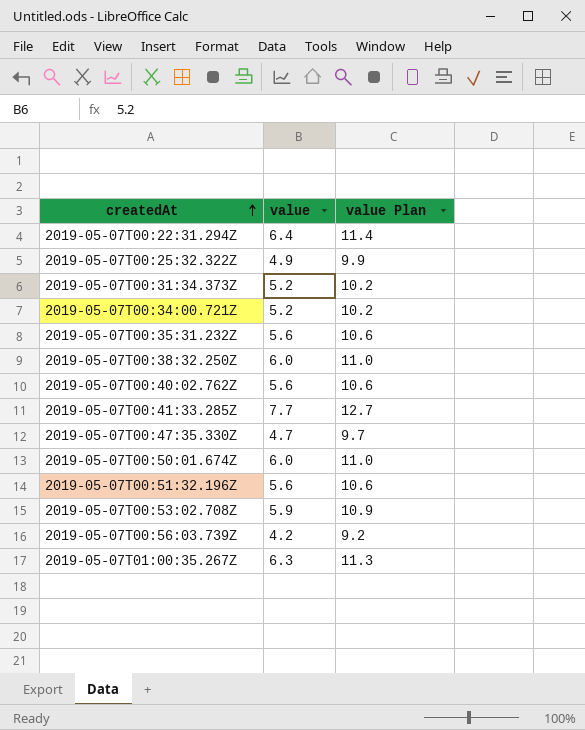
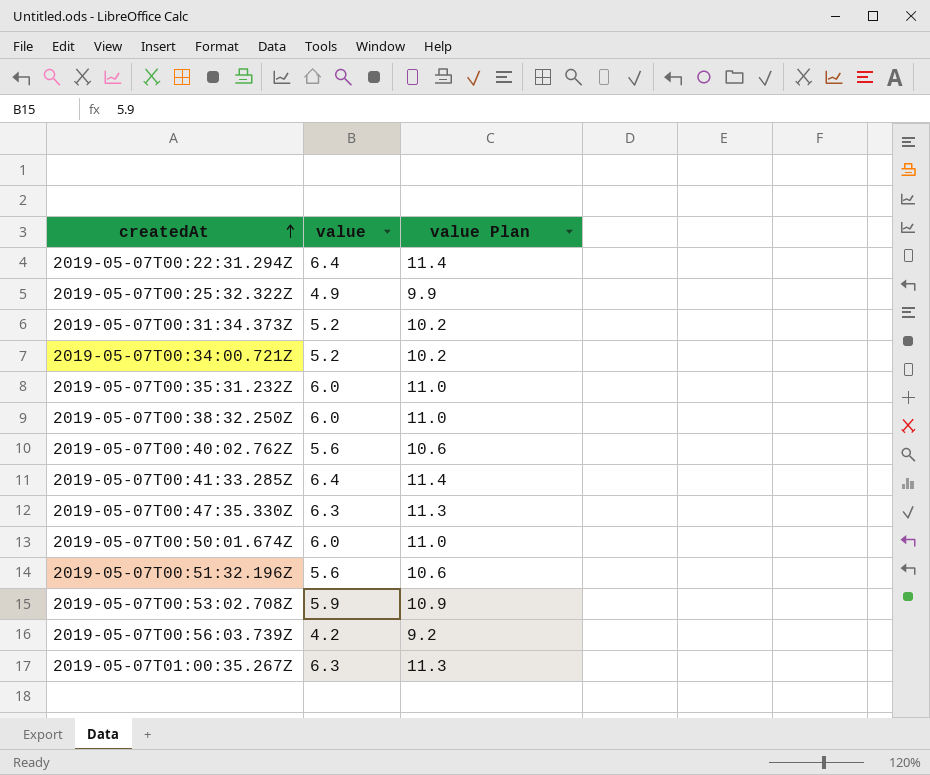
2019-05-07T00:35:31.232Z | value: 5.6 -> 6.0
2019-05-07T00:35:31.232Z | value Plan: 10.6 -> 11.0
2019-05-07T00:41:33.285Z | value: 7.7 -> 6.4
2019-05-07T00:41:33.285Z | value Plan: 12.7 -> 11.4
2019-05-07T00:47:35.330Z | value: 4.7 -> 6.3
2019-05-07T00:47:35.330Z | value Plan: 9.7 -> 11.3

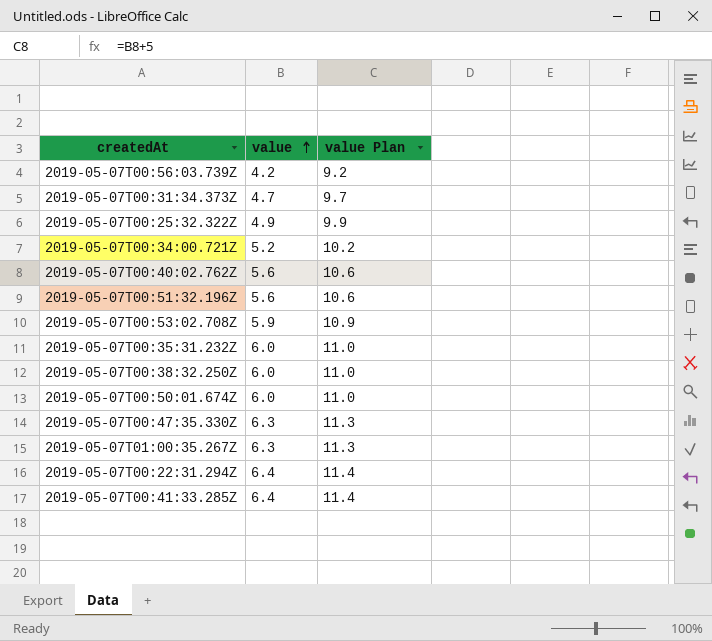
row order: createdAt ascending -> value ascending
2019-05-07T00:31:34.373Z | value: 5.2 -> 4.7
2019-05-07T00:31:34.373Z | value Plan: 10.2 -> 9.7

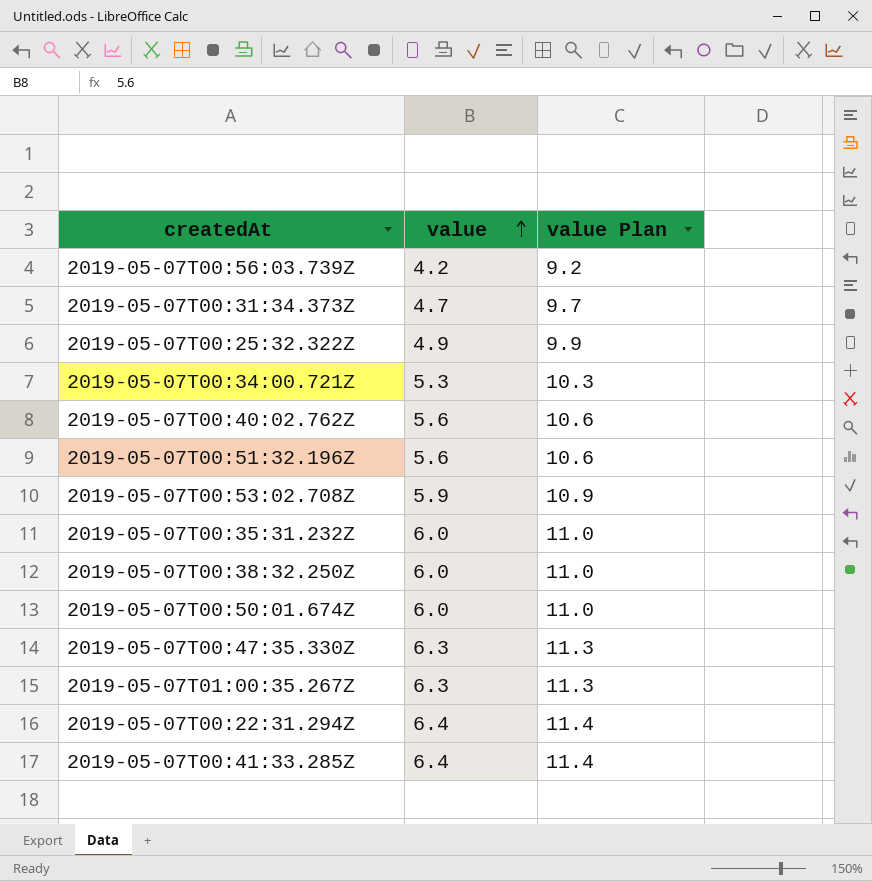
2019-05-07T00:34:00.721Z | value: 5.2 -> 5.3
2019-05-07T00:34:00.721Z | value Plan: 10.2 -> 10.3

